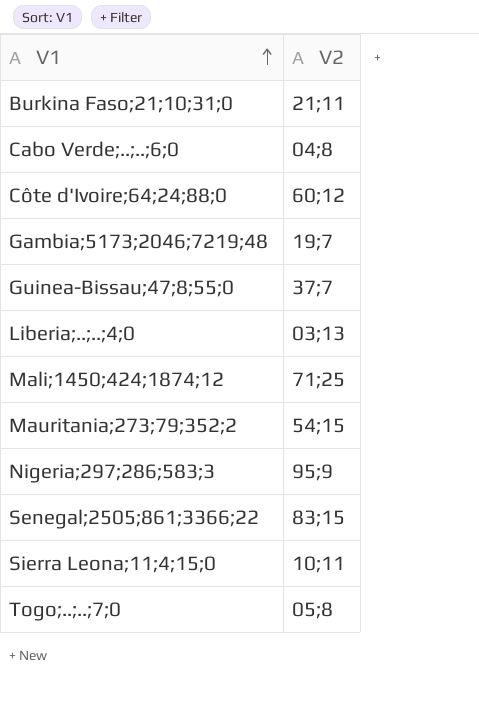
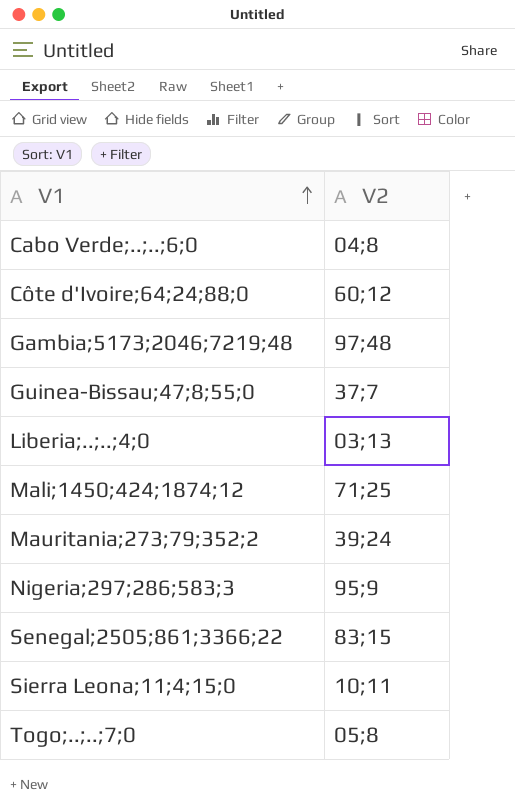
row Burkina Faso;21;10;31;0: 21;11 -> none
Gambia;5173;2046;7219;48 | V2: 19;7 -> 97;48
Mauritania;273;79;352;2 | V2: 54;15 -> 39;24

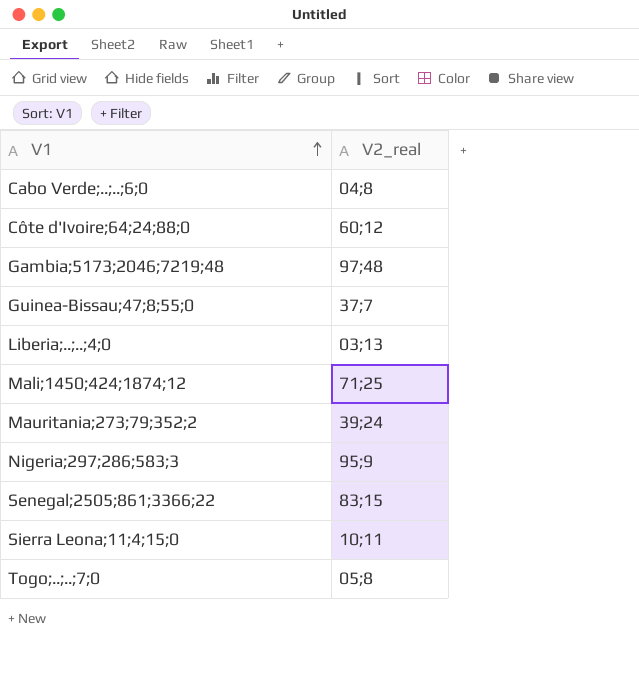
column name: V2 -> V2_real

